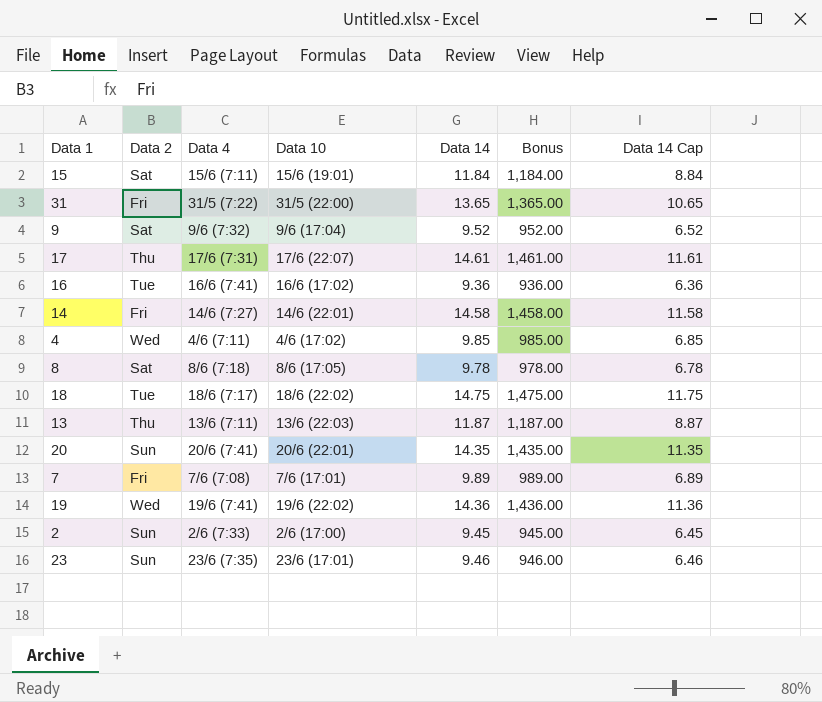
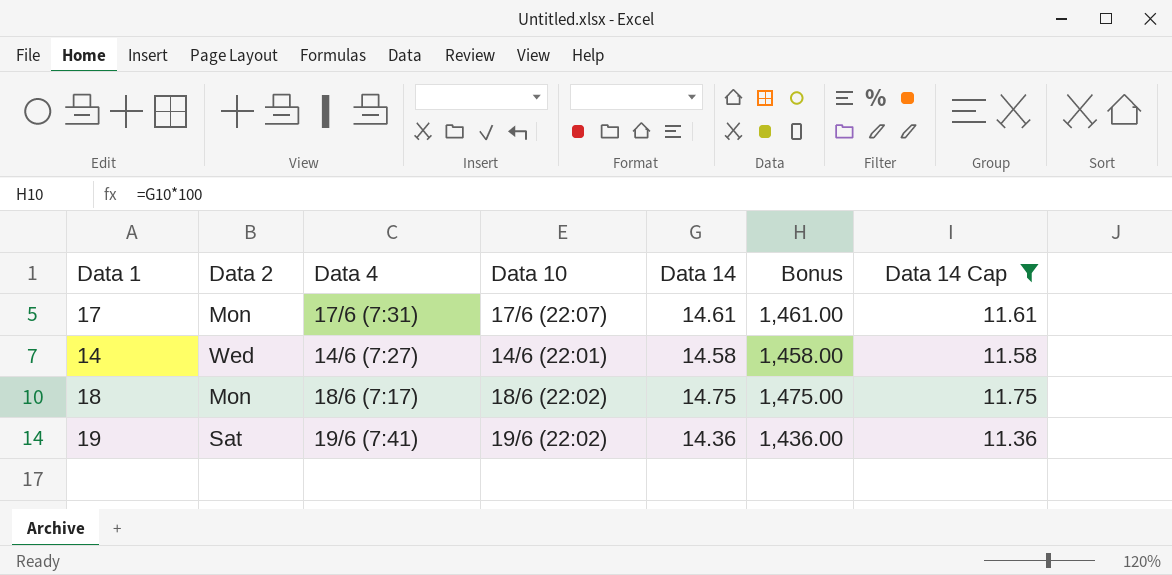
filter: none -> Data 14 Cap >= 11.36
17 | Data 2: Thu -> Mon
14 | Data 2: Fri -> Wed
18 | Data 2: Tue -> Mon
19 | Data 2: Wed -> Sat

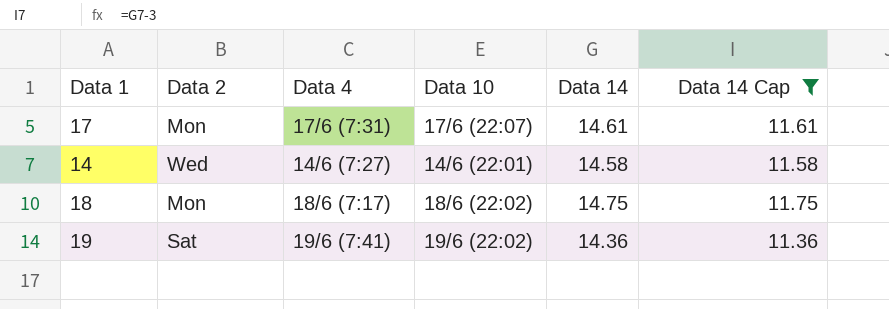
column Bonus | formula: [Data 14] * 100 -> none

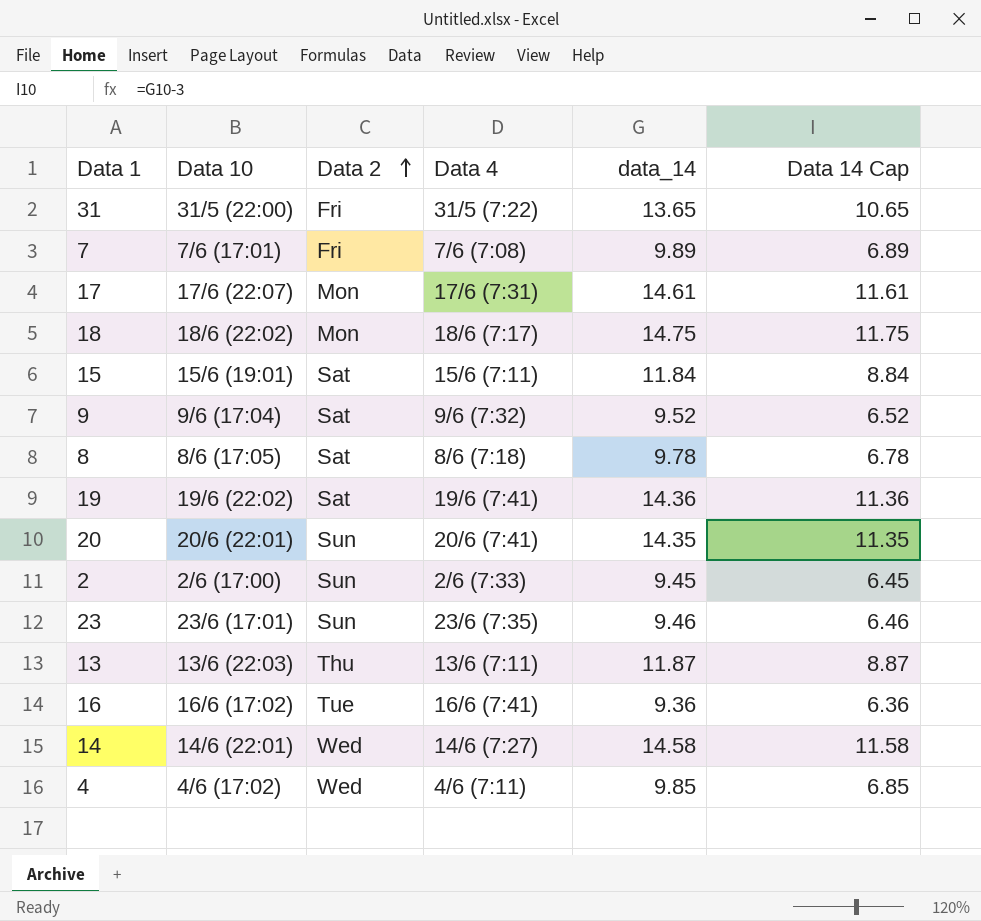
filter: Data 14 Cap >= 11.36 -> none
row order: none -> Data 2 ascending
column Data 10 | position: 4 -> 2
column name: Data 14 -> data_14

